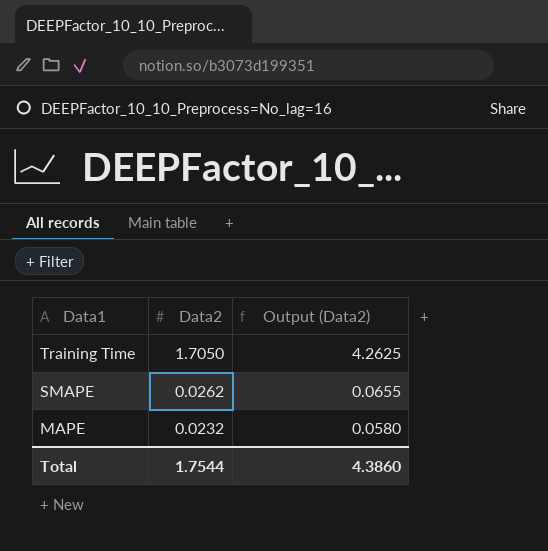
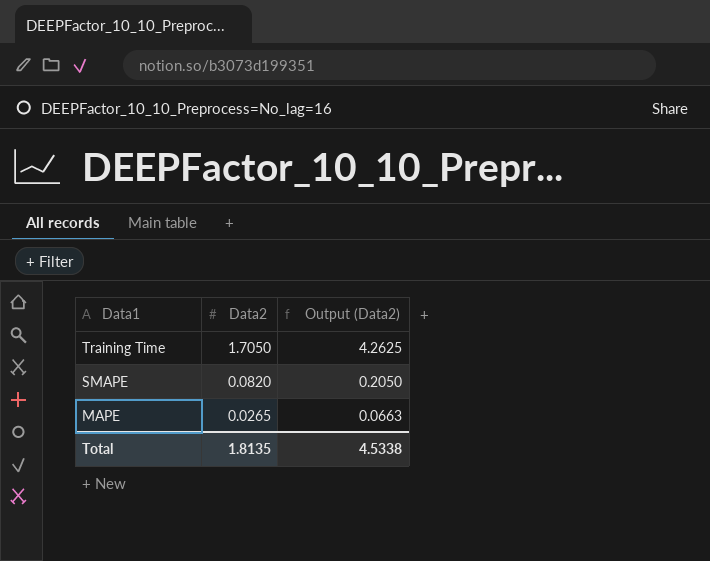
SMAPE | Data2: 0.0262 -> 0.0820
SMAPE | Output (Data2): 0.0655 -> 0.2050
MAPE | Data2: 0.0232 -> 0.0265
MAPE | Output (Data2): 0.0580 -> 0.0663
Total | Data2: 1.7544 -> 1.8135
Total | Output (Data2): 4.3860 -> 4.5338

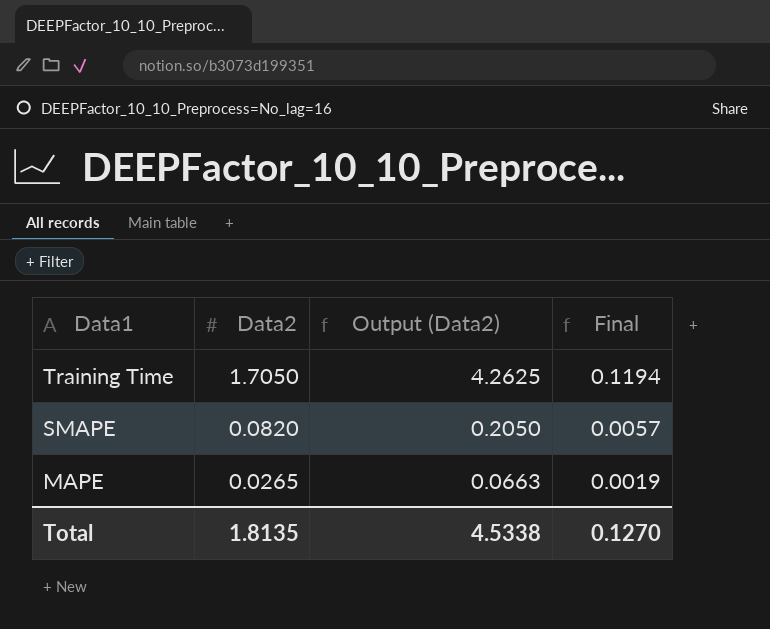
column Final | formula: none -> [Data2] * 0.07

